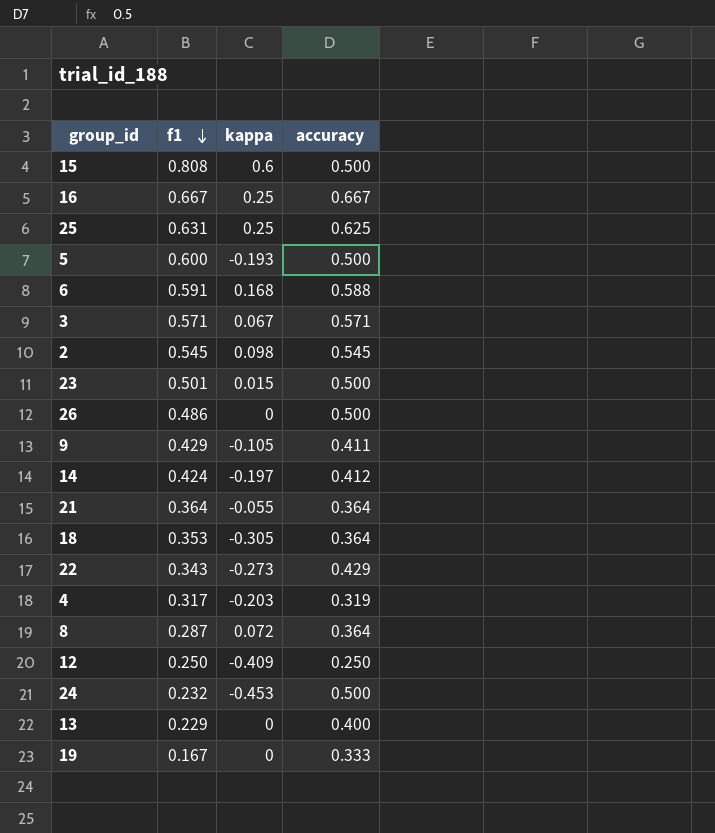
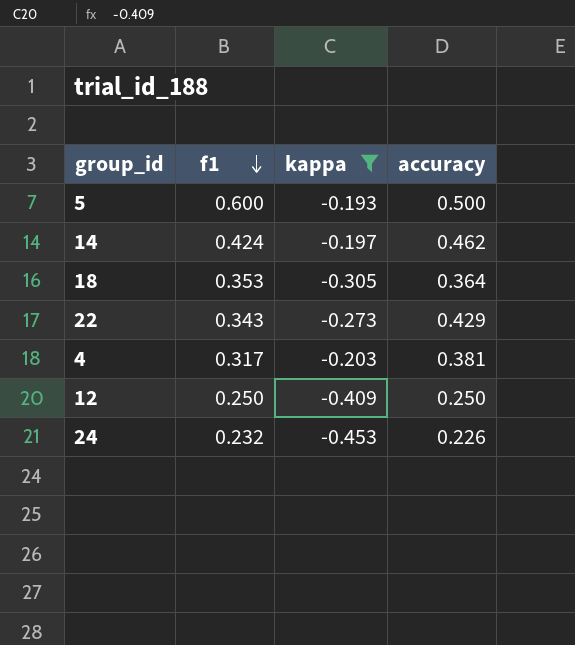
filter: none -> kappa <= -0.193
14 | accuracy: 0.412 -> 0.462
4 | accuracy: 0.319 -> 0.381
24 | accuracy: 0.500 -> 0.226

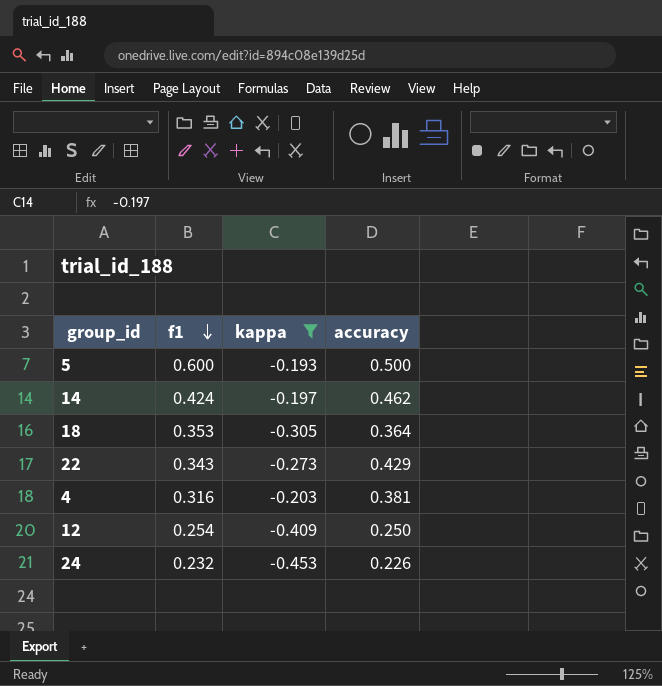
4 | f1: 0.317 -> 0.316
12 | f1: 0.250 -> 0.254

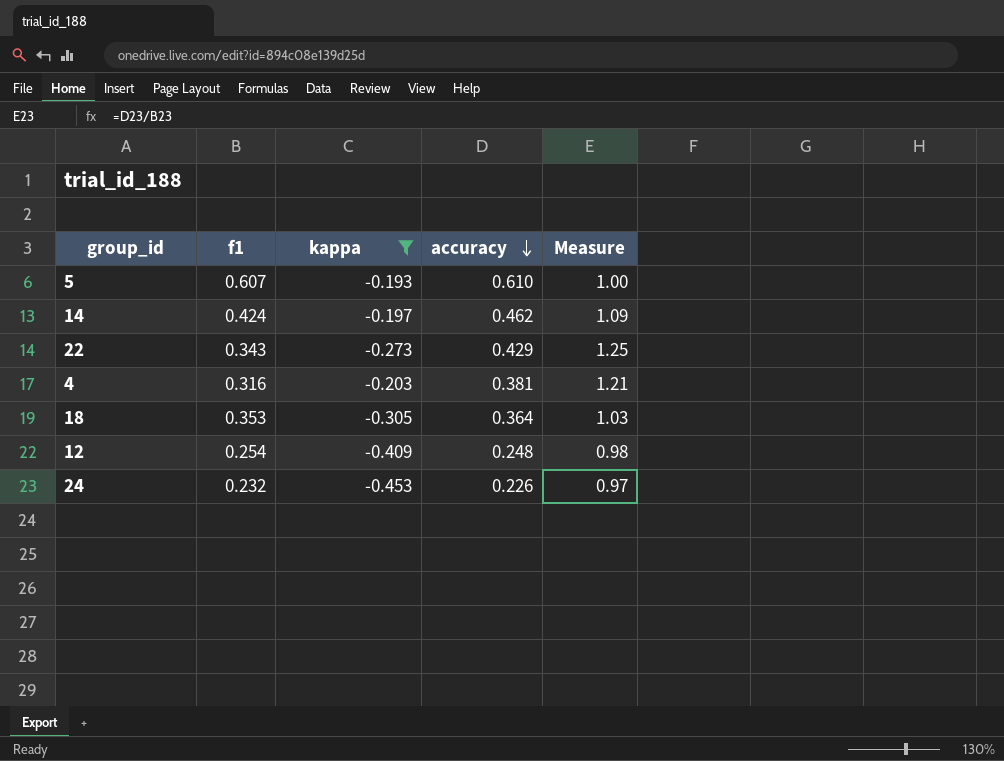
row order: f1 descending -> accuracy descending
column Measure | formula: none -> [accuracy] / [f1]
5 | f1: 0.600 -> 0.607
5 | accuracy: 0.500 -> 0.610
12 | accuracy: 0.250 -> 0.248

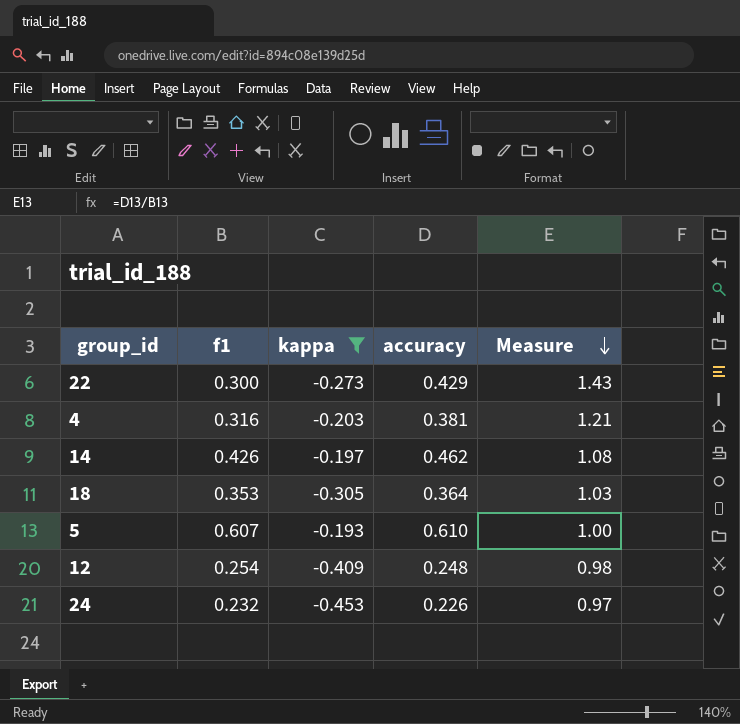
row order: accuracy descending -> Measure descending
22 | f1: 0.343 -> 0.300
22 | Measure: 1.25 -> 1.43
14 | f1: 0.424 -> 0.426
14 | Measure: 1.09 -> 1.08

